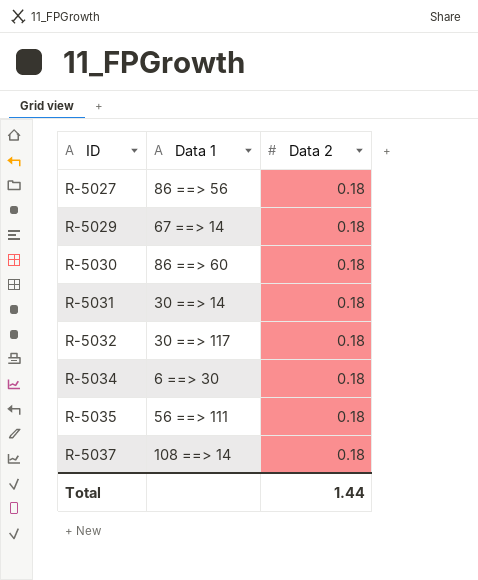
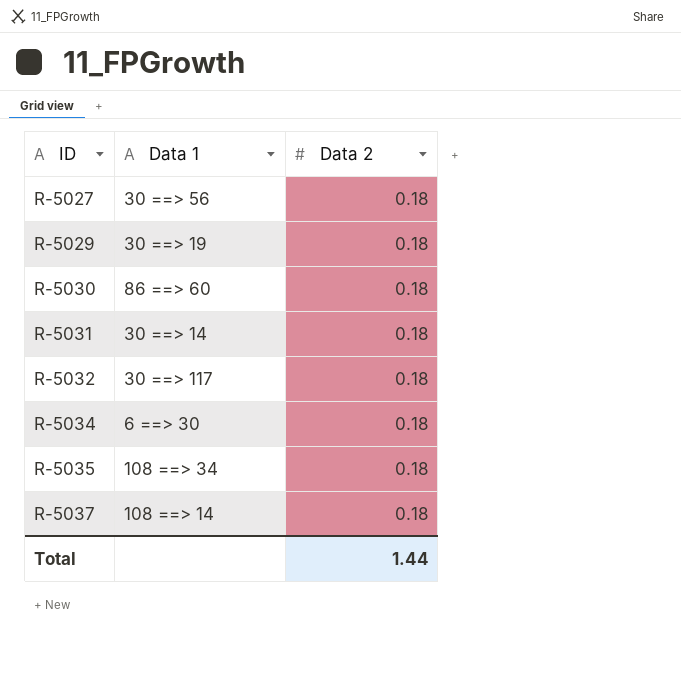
R-5027 | Data 1: 86 ==> 56 -> 30 ==> 56
R-5029 | Data 1: 67 ==> 14 -> 30 ==> 19
R-5035 | Data 1: 56 ==> 111 -> 108 ==> 34

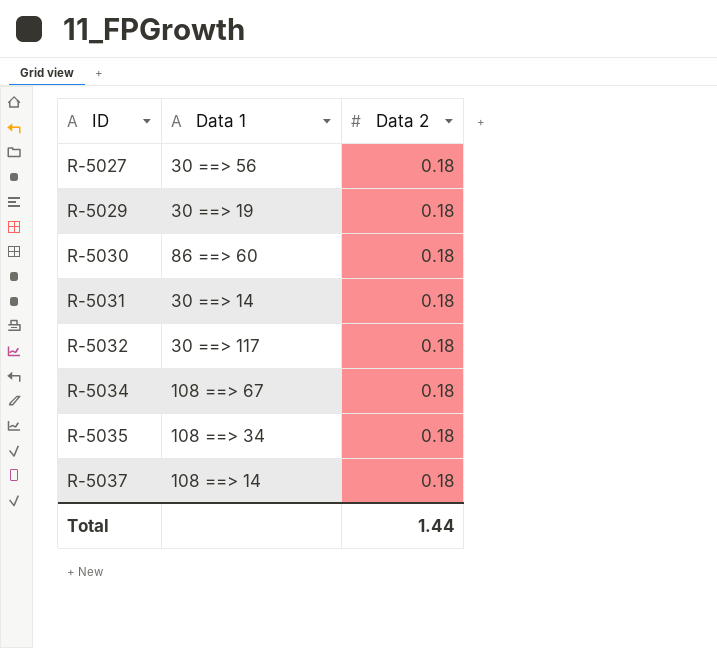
R-5034 | Data 1: 6 ==> 30 -> 108 ==> 67

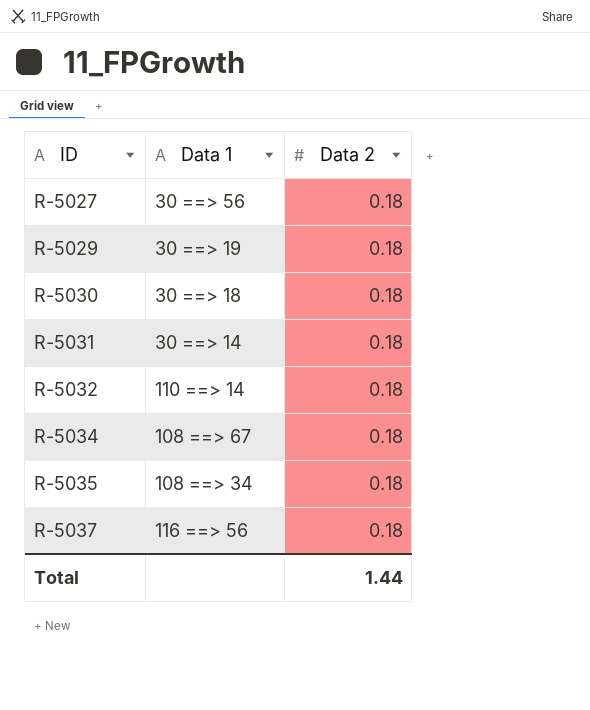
R-5030 | Data 1: 86 ==> 60 -> 30 ==> 18
R-5032 | Data 1: 30 ==> 117 -> 110 ==> 14
R-5037 | Data 1: 108 ==> 14 -> 116 ==> 56

